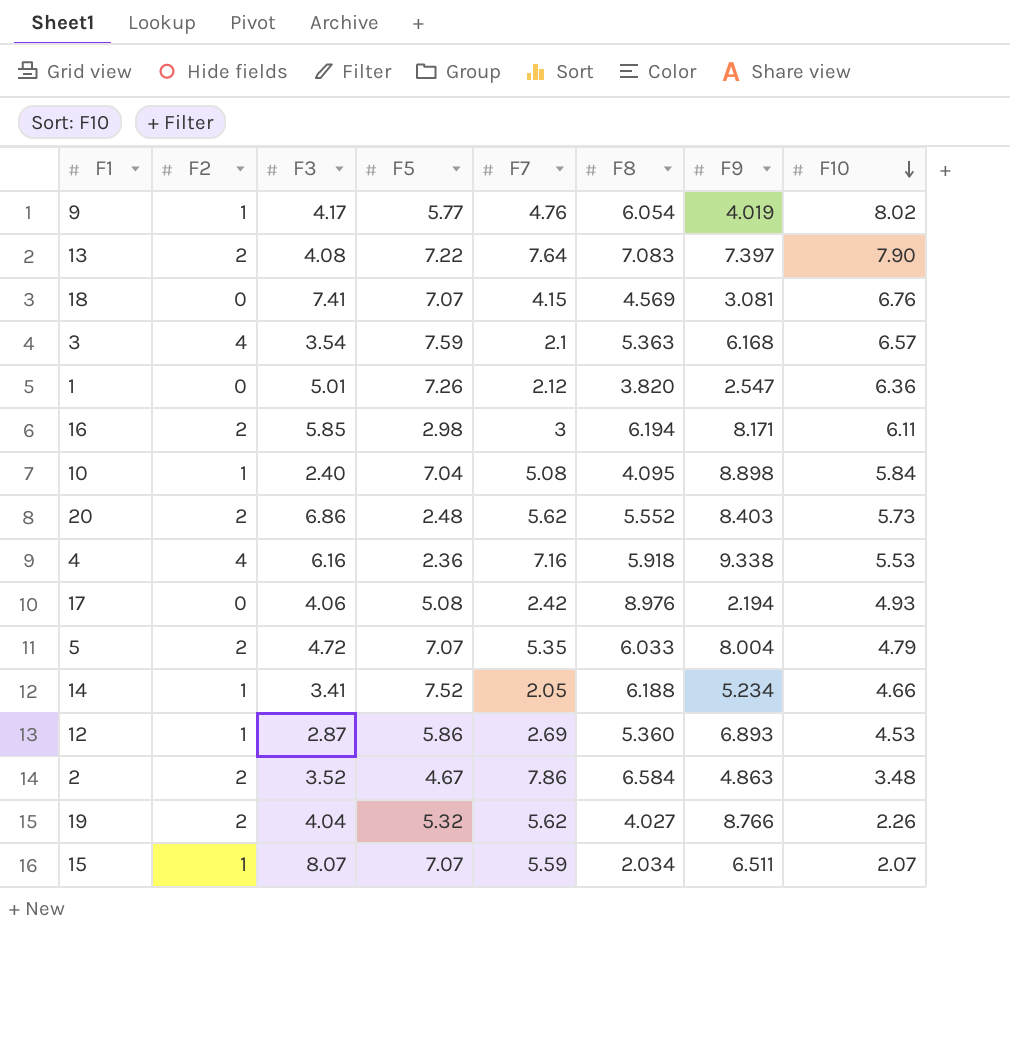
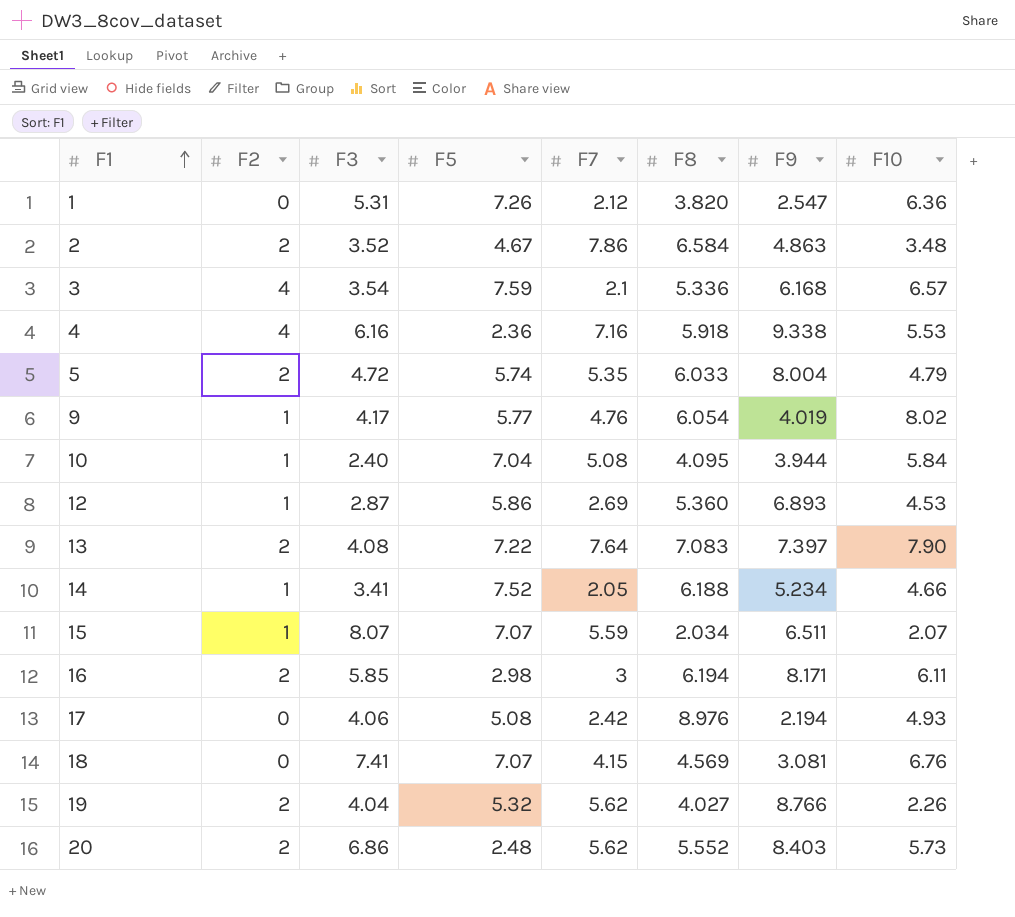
row order: F10 descending -> F1 ascending
1 | F3: 5.01 -> 5.31
3 | F8: 5.363 -> 5.336
5 | F5: 7.07 -> 5.74
10 | F9: 8.898 -> 3.944

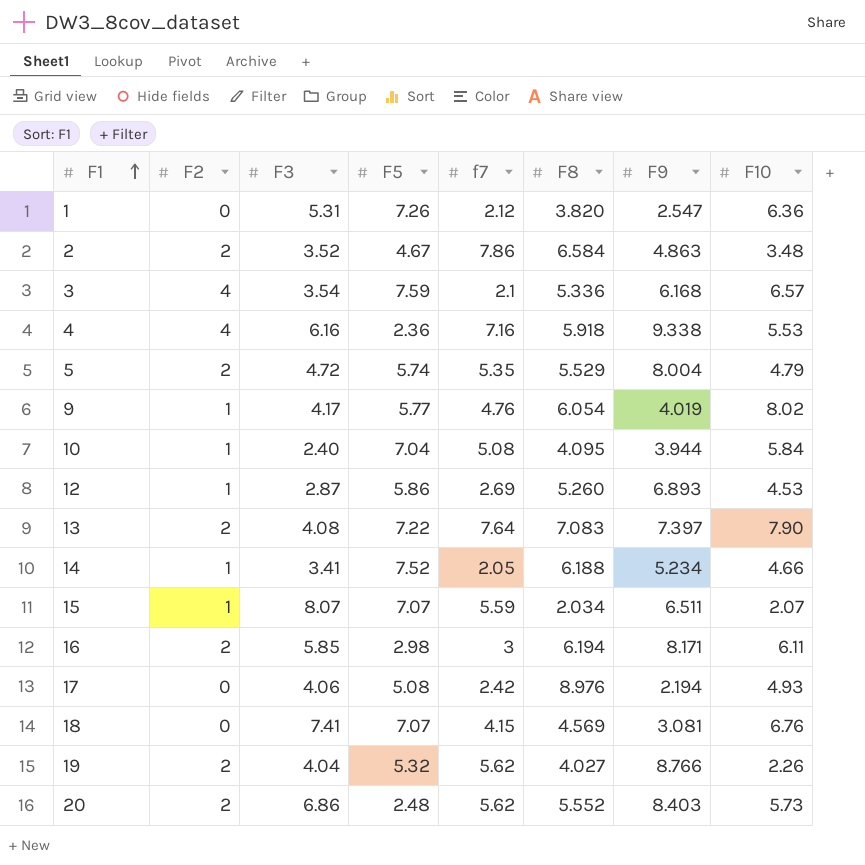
column name: F7 -> f7
5 | F8: 6.033 -> 5.529
12 | F8: 5.360 -> 5.260

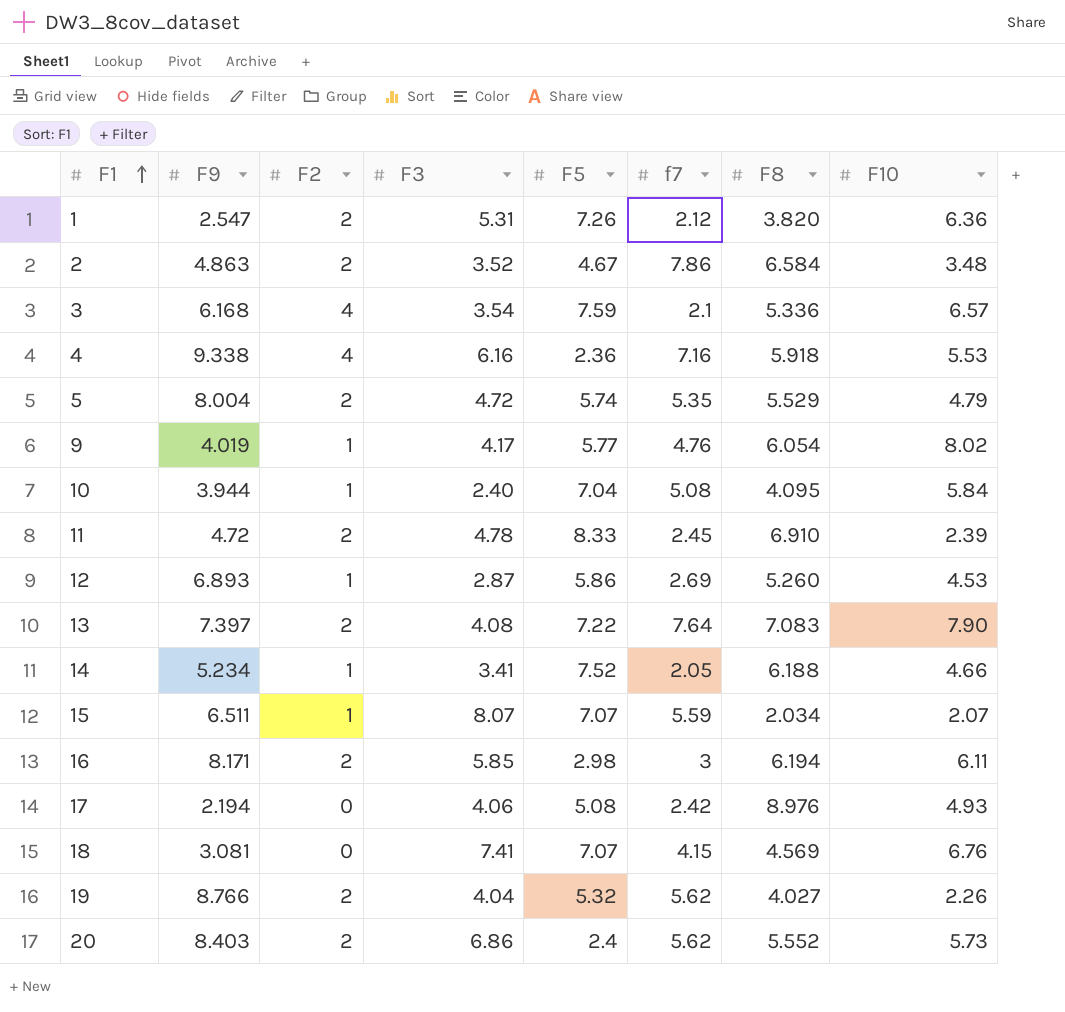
column F9 | position: 7 -> 2
1 | F2: 0 -> 2
row 11: none -> 4.72 | 2 | 4.78 | 8.33 | 2.45 | 6.910 | 2.39
20 | F5: 2.48 -> 2.4

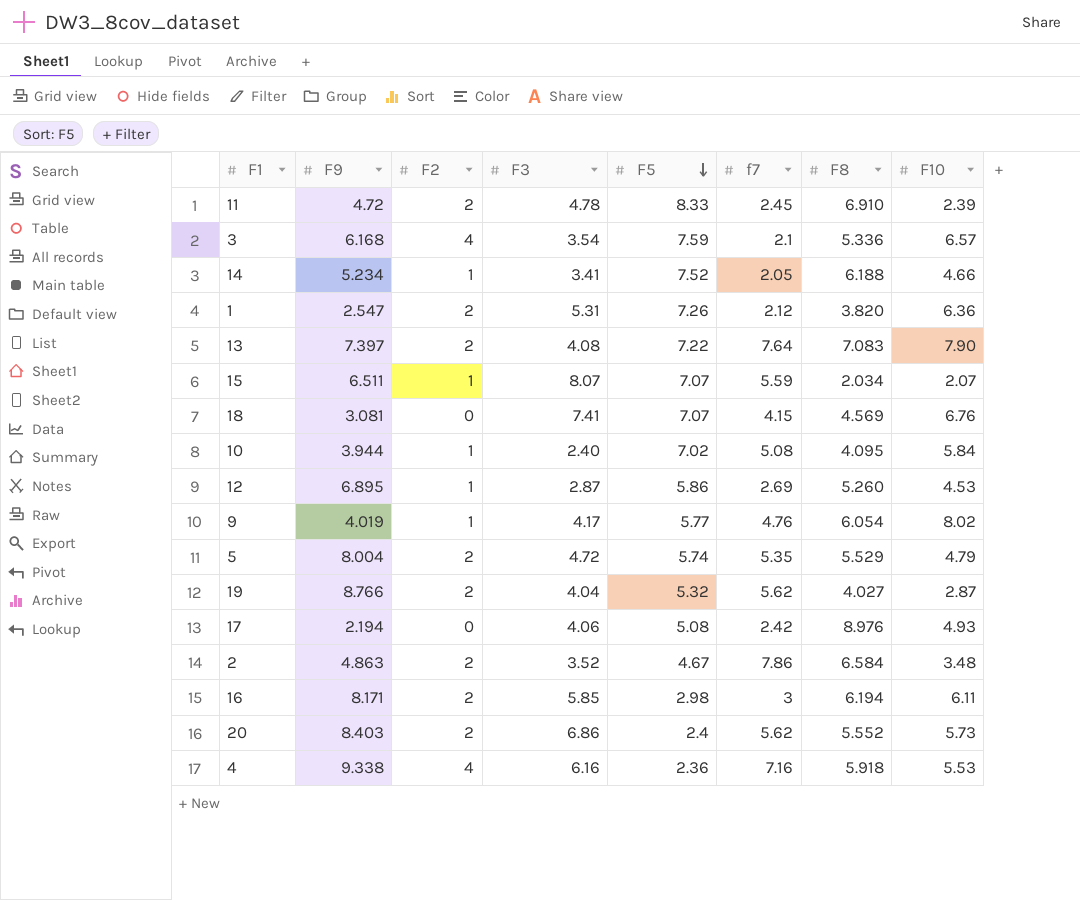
row order: F1 ascending -> F5 descending
10 | F5: 7.04 -> 7.02
12 | F9: 6.893 -> 6.895
19 | F10: 2.26 -> 2.87

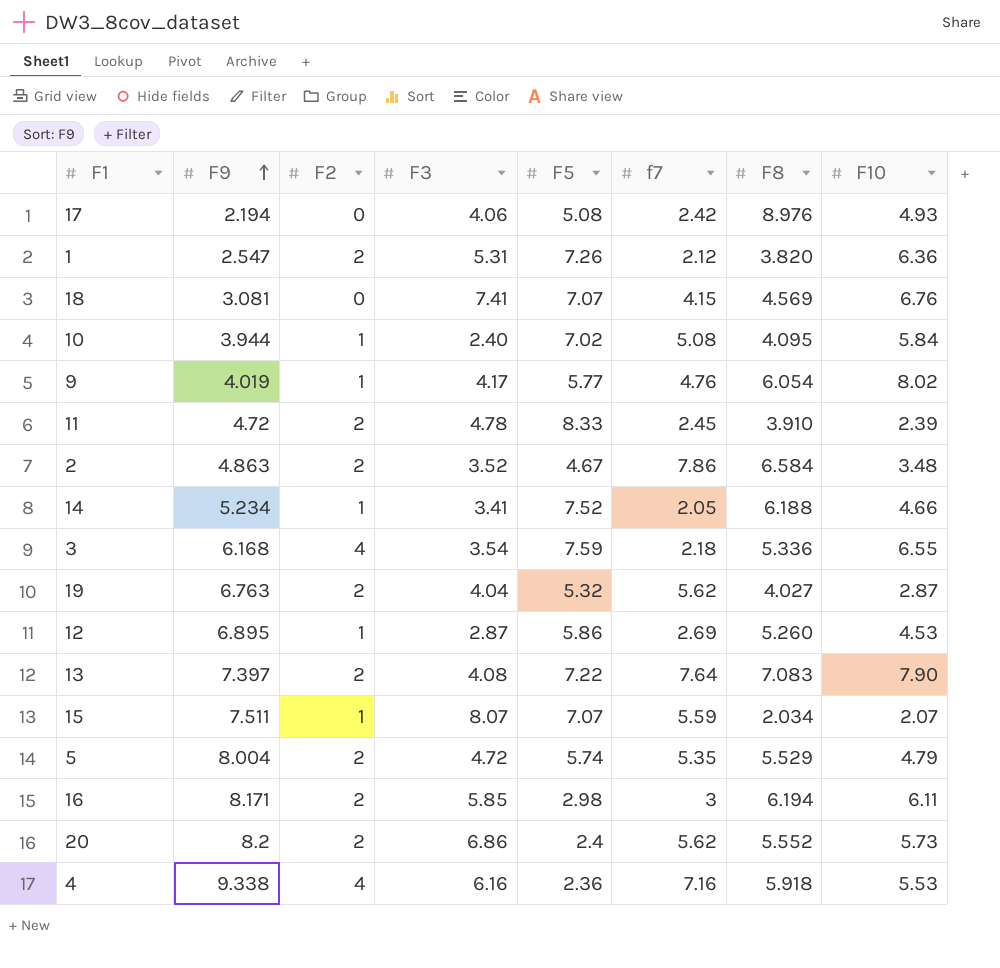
row order: F5 descending -> F9 ascending
11 | F8: 6.910 -> 3.910
3 | f7: 2.1 -> 2.18
3 | F10: 6.57 -> 6.55
19 | F9: 8.766 -> 6.763
15 | F9: 6.511 -> 7.511
20 | F9: 8.403 -> 8.2

